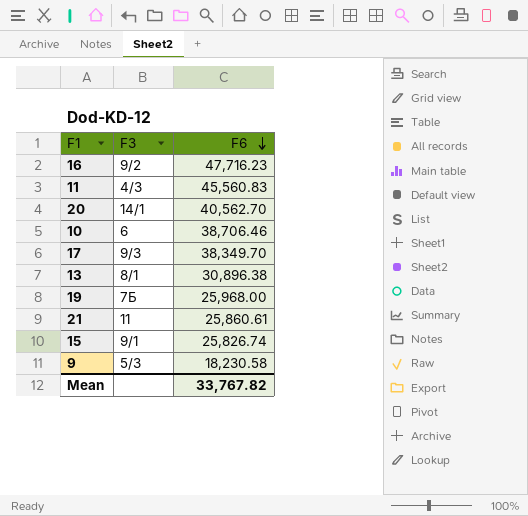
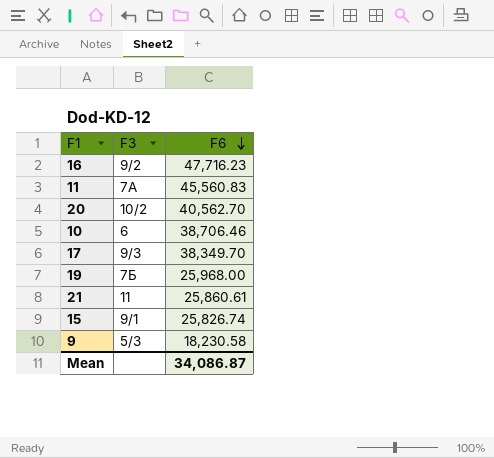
row 13: 8/1 | 30,896.38 -> none
11 | F3: 4/3 -> 7А
20 | F3: 14/1 -> 10/2
Mean | F6: 33,767.82 -> 34,086.87

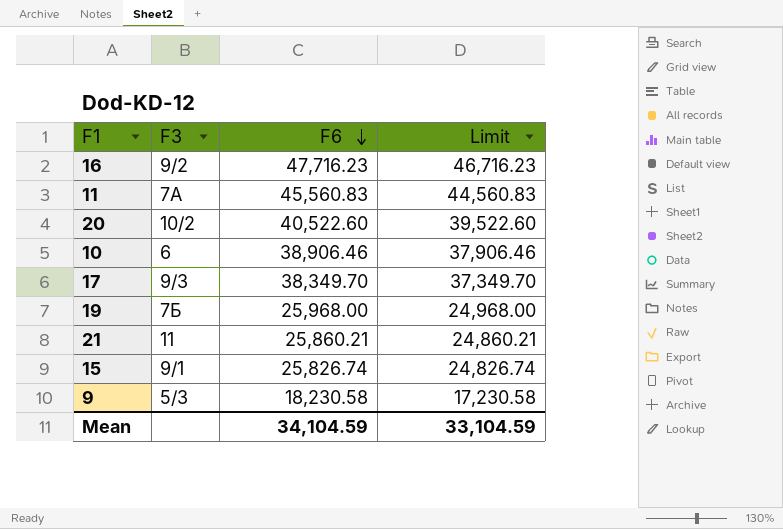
column Limit | formula: none -> [F6] - 1000
20 | F6: 40,562.70 -> 40,522.60
10 | F6: 38,706.46 -> 38,906.46
21 | F6: 25,860.61 -> 25,860.21
Mean | F6: 34,086.87 -> 34,104.59

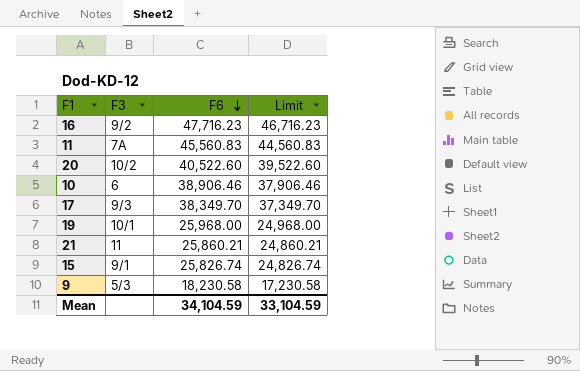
19 | F3: 7Б -> 10/1

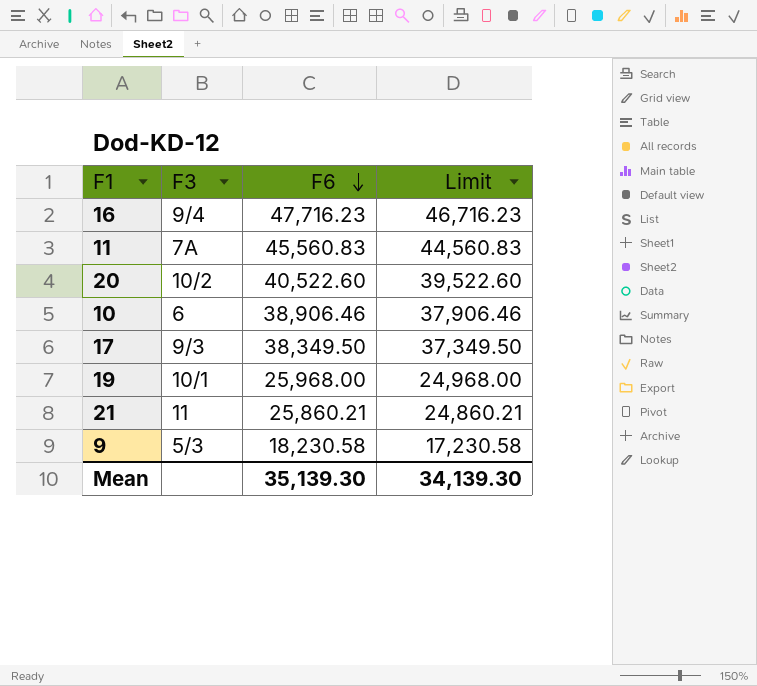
row 15: 9/1 | 25,826.74 | 24,826.74 -> none
16 | F3: 9/2 -> 9/4
17 | F6: 38,349.70 -> 38,349.50
17 | Limit: 37,349.70 -> 37,349.50
Mean | F6: 34,104.59 -> 35,139.30
Mean | Limit: 33,104.59 -> 34,139.30

